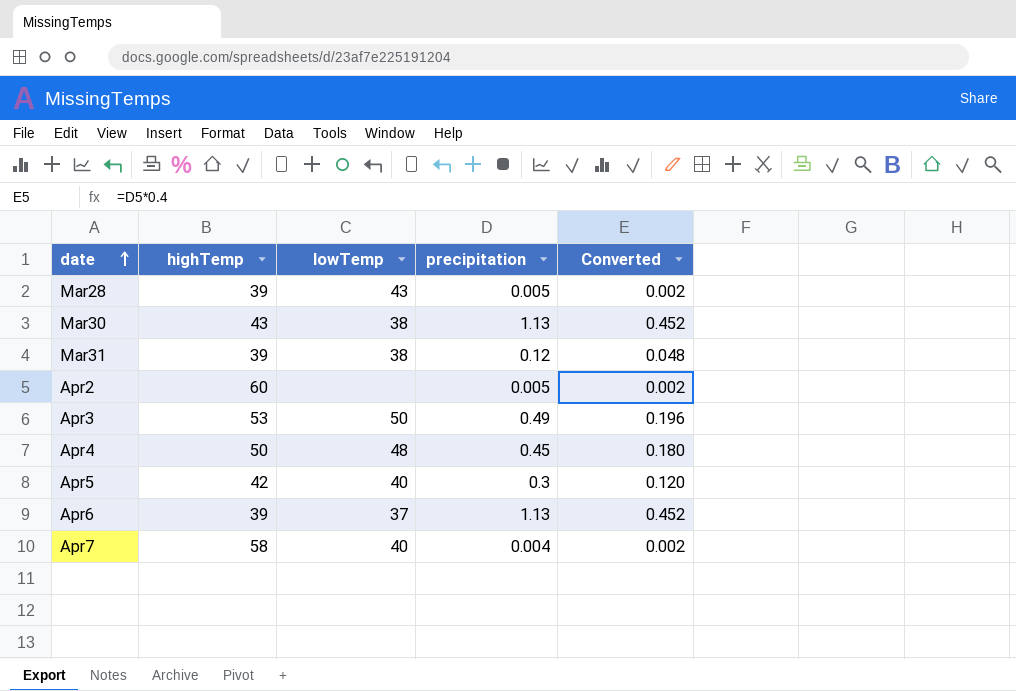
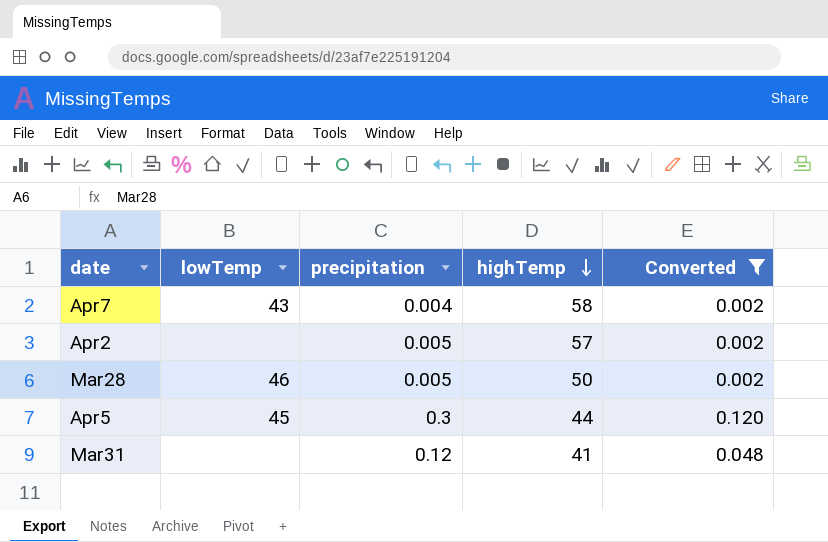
filter: none -> Converted <= 0.120
row order: date ascending -> highTemp descending
column highTemp | position: 2 -> 4
Apr7 | lowTemp: 40 -> 43
Apr2 | highTemp: 60 -> 57
Mar28 | lowTemp: 43 -> 46
Mar28 | highTemp: 39 -> 50
Apr5 | lowTemp: 40 -> 45
Apr5 | highTemp: 42 -> 44
Mar31 | lowTemp: 38 -> none
Mar31 | highTemp: 39 -> 41

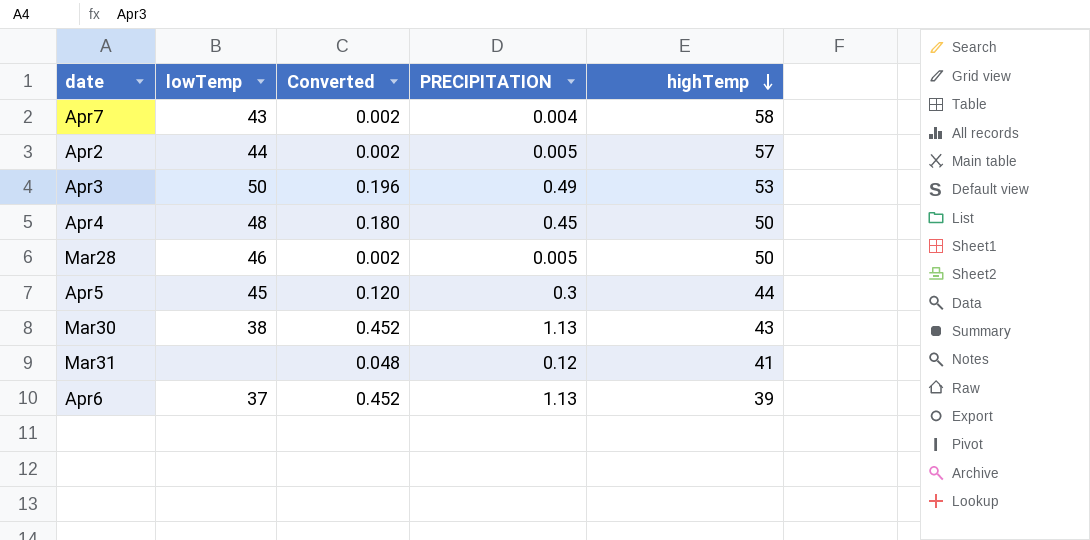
filter: Converted <= 0.120 -> none
column Converted | position: 5 -> 3
column name: precipitation -> PRECIPITATION
Apr2 | lowTemp: none -> 44

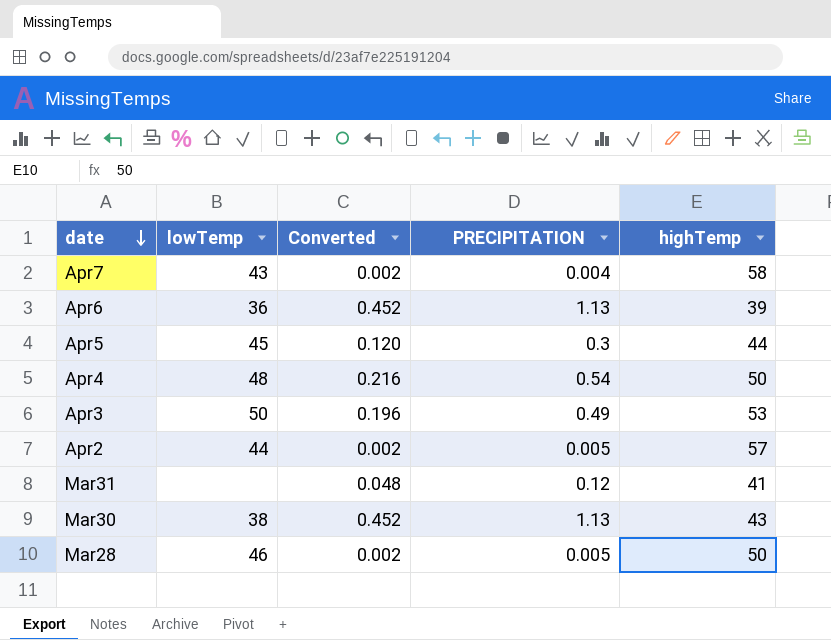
row order: highTemp descending -> date descending
Apr6 | lowTemp: 37 -> 36
Apr4 | Converted: 0.180 -> 0.216
Apr4 | PRECIPITATION: 0.45 -> 0.54

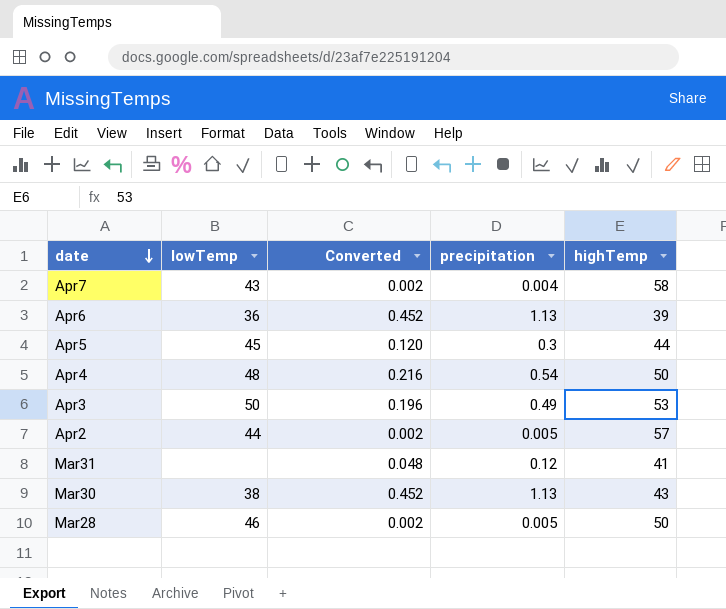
column name: PRECIPITATION -> precipitation

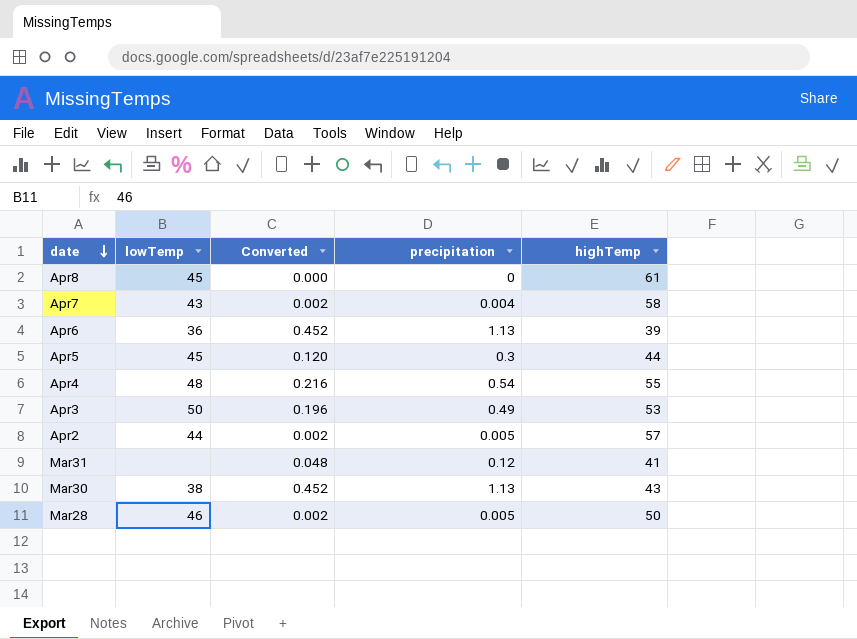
row Apr8: none -> 45 | 0.000 | 0 | 61
Apr4 | highTemp: 50 -> 55

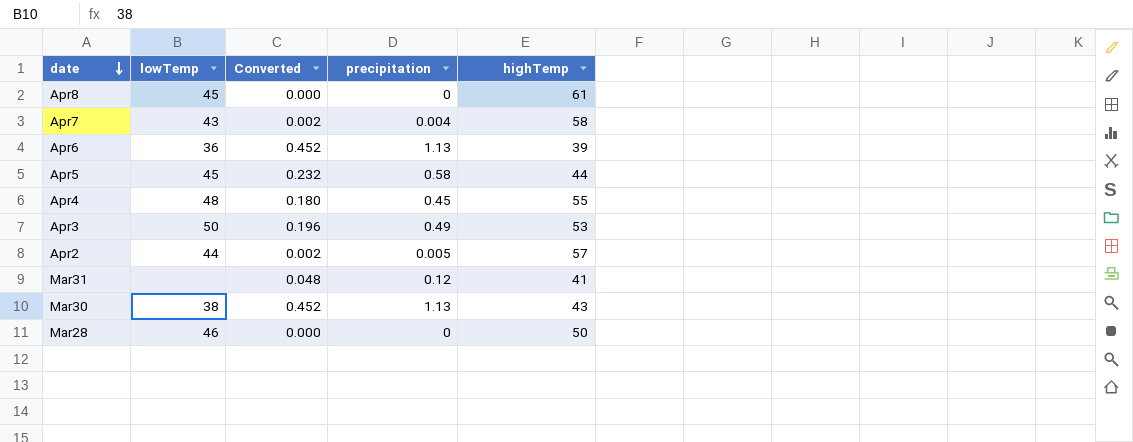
Apr5 | Converted: 0.120 -> 0.232
Apr5 | precipitation: 0.3 -> 0.58
Apr4 | Converted: 0.216 -> 0.180
Apr4 | precipitation: 0.54 -> 0.45
Mar28 | Converted: 0.002 -> 0.000
Mar28 | precipitation: 0.005 -> 0

